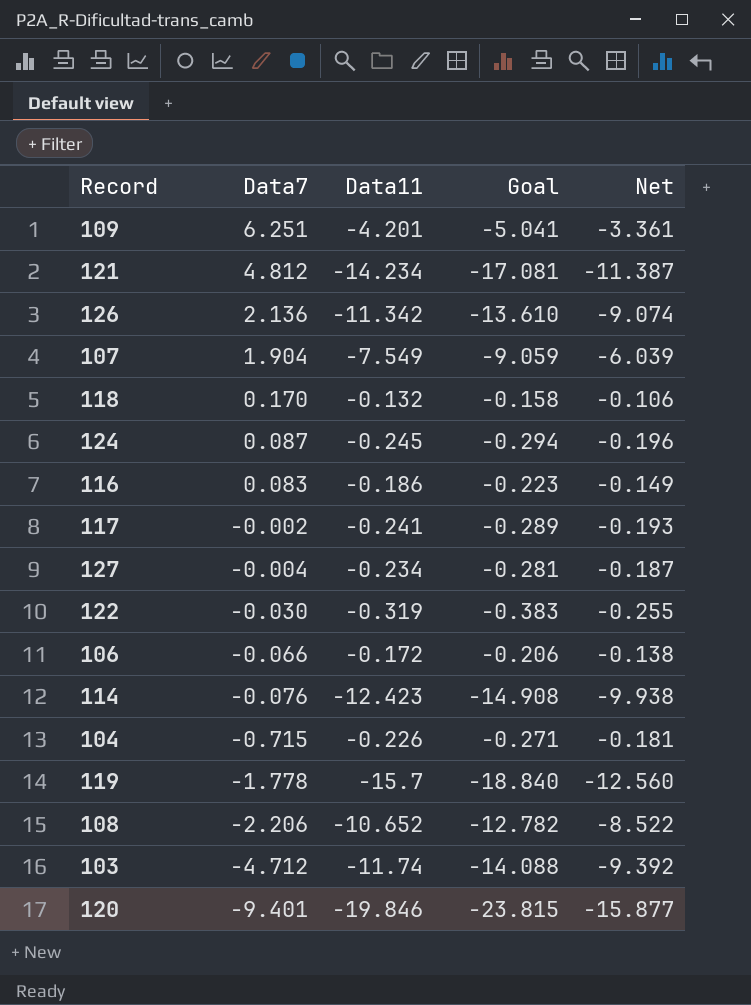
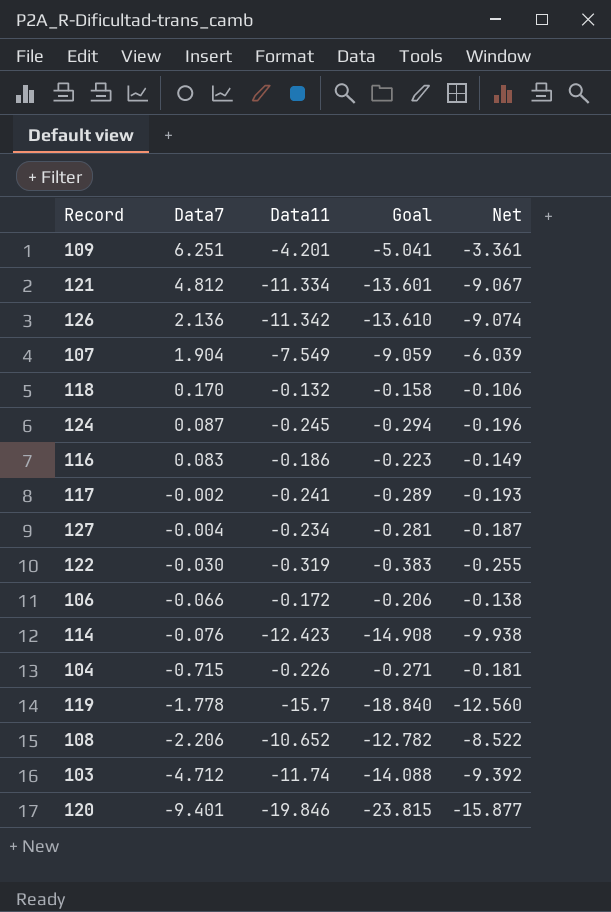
121 | Data11: -14.234 -> -11.334
121 | Goal: -17.081 -> -13.601
121 | Net: -11.387 -> -9.067

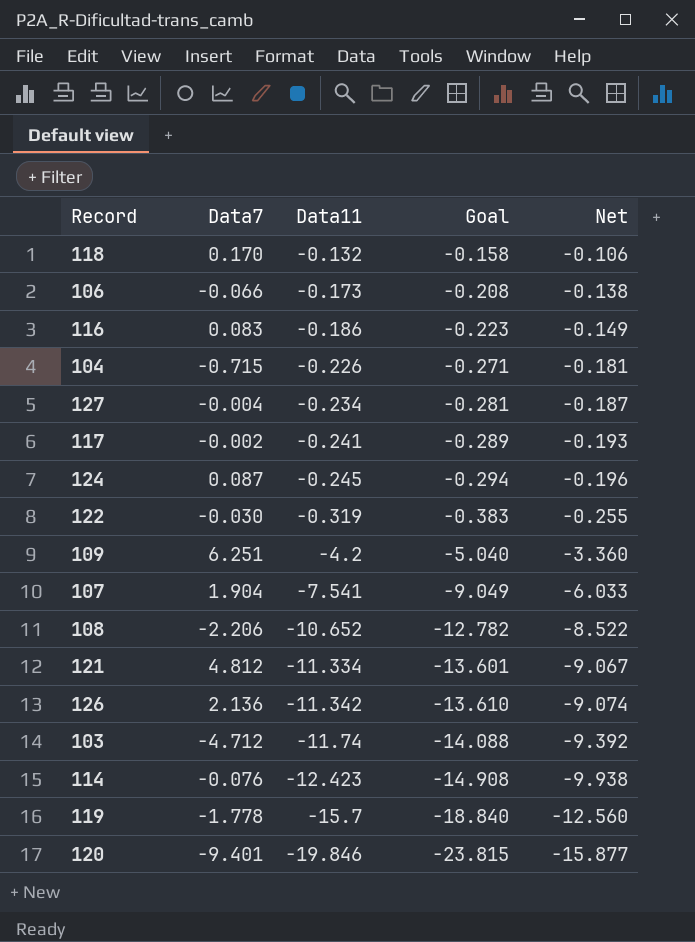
row order: Data7 descending -> Data11 descending
106 | Data11: -0.172 -> -0.173
106 | Goal: -0.206 -> -0.208
109 | Data11: -4.201 -> -4.2
109 | Goal: -5.041 -> -5.040
109 | Net: -3.361 -> -3.360
107 | Data11: -7.549 -> -7.541
107 | Goal: -9.059 -> -9.049
107 | Net: -6.039 -> -6.033

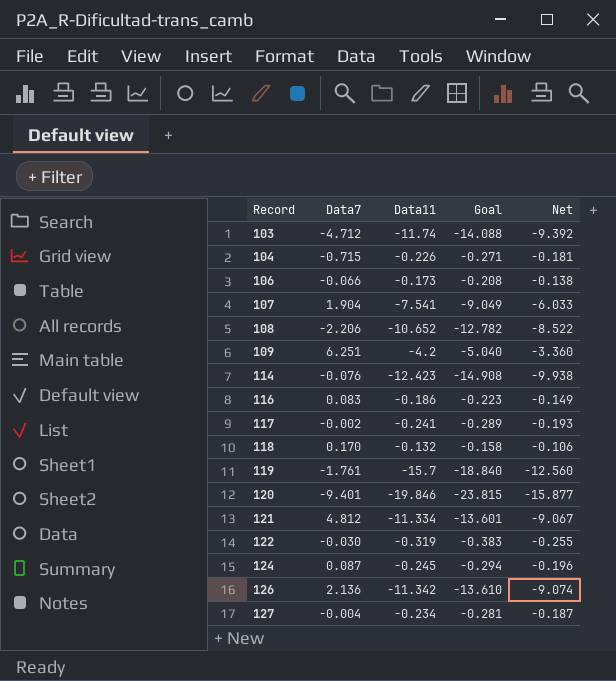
row order: Data11 descending -> Record ascending
119 | Data7: -1.778 -> -1.761

